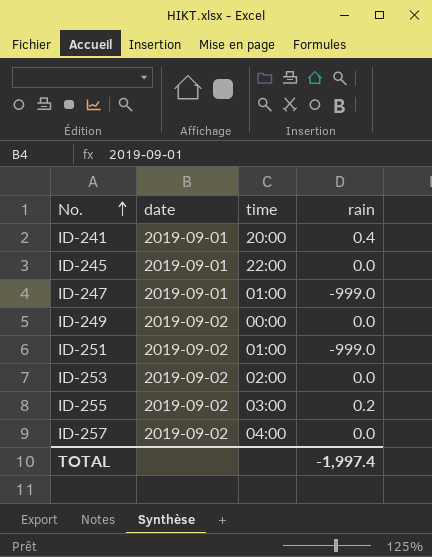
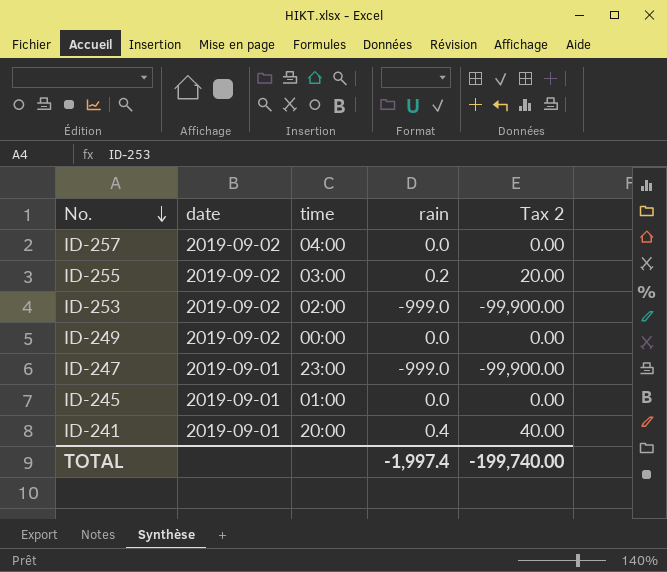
row order: No. ascending -> No. descending
column Tax 2 | formula: none -> [rain] * 100
row ID-251: 2019-09-02 | 01:00 | -999.0 -> none
ID-253 | rain: 0.0 -> -999.0
ID-247 | time: 01:00 -> 23:00
ID-245 | time: 22:00 -> 01:00

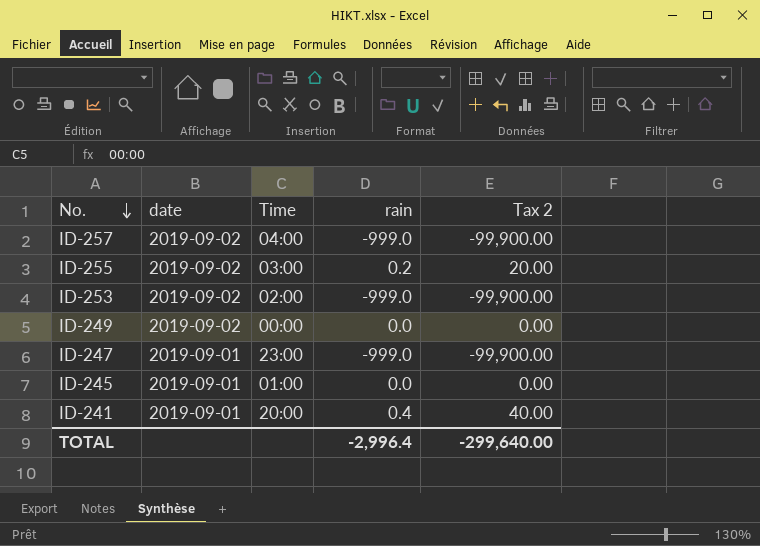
column name: time -> Time
ID-257 | rain: 0.0 -> -999.0
ID-257 | Tax 2: 0.00 -> -99,900.00
TOTAL | rain: -1,997.4 -> -2,996.4
TOTAL | Tax 2: -199,740.00 -> -299,640.00

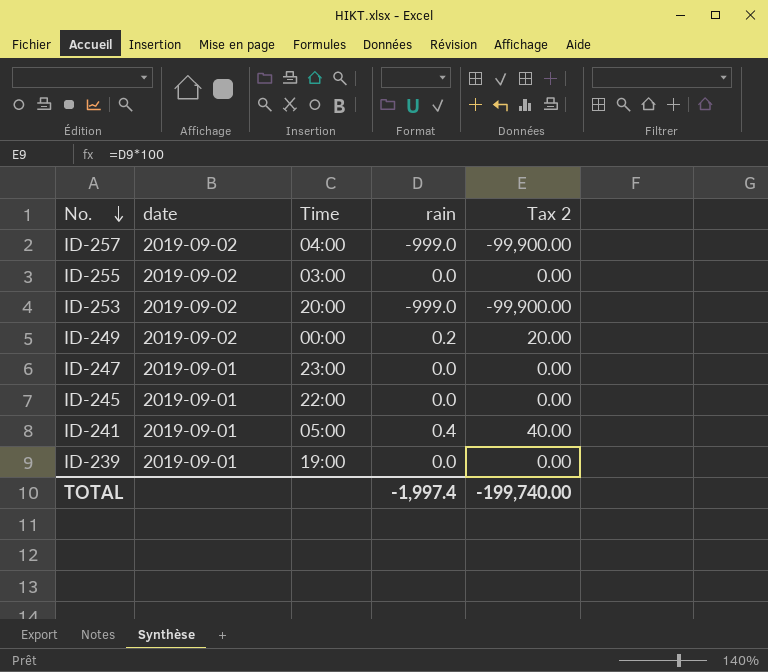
ID-255 | rain: 0.2 -> 0.0
ID-255 | Tax 2: 20.00 -> 0.00
ID-253 | Time: 02:00 -> 20:00
ID-249 | rain: 0.0 -> 0.2
ID-249 | Tax 2: 0.00 -> 20.00
ID-247 | rain: -999.0 -> 0.0
ID-247 | Tax 2: -99,900.00 -> 0.00
ID-245 | Time: 01:00 -> 22:00
ID-241 | Time: 20:00 -> 05:00
row ID-239: none -> 2019-09-01 | 19:00 | 0.0 | 0.00
TOTAL | rain: -2,996.4 -> -1,997.4
TOTAL | Tax 2: -299,640.00 -> -199,740.00

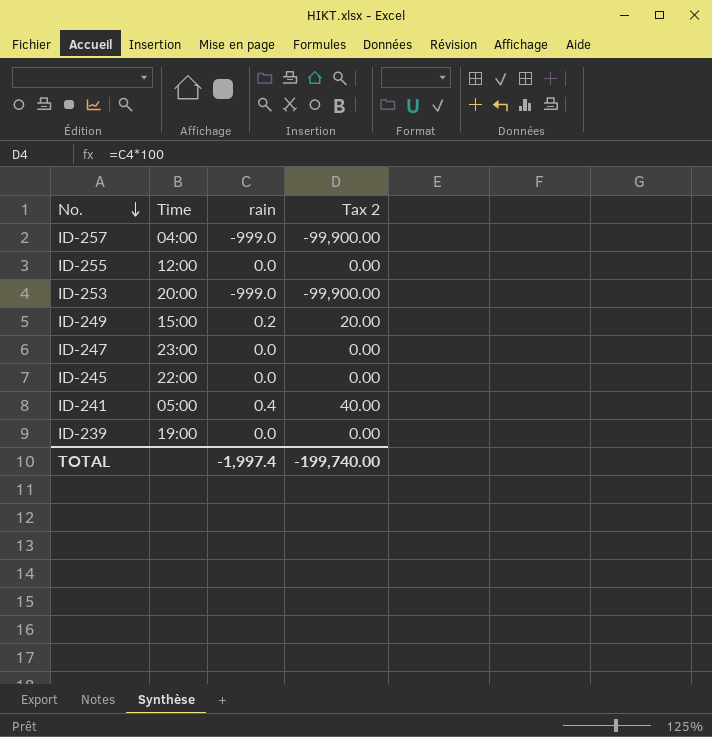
column date | position: 2 -> none
ID-255 | Time: 03:00 -> 12:00
ID-249 | Time: 00:00 -> 15:00

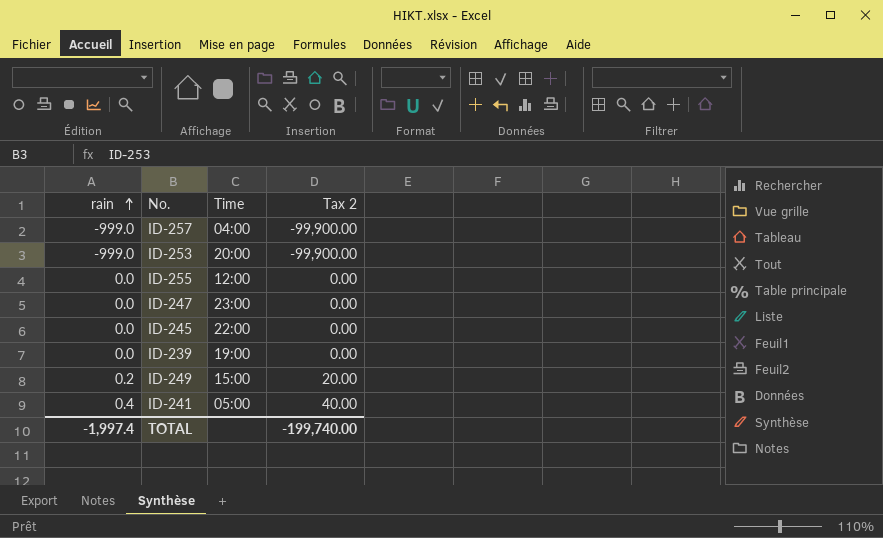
row order: No. descending -> rain ascending
column rain | position: 3 -> 1

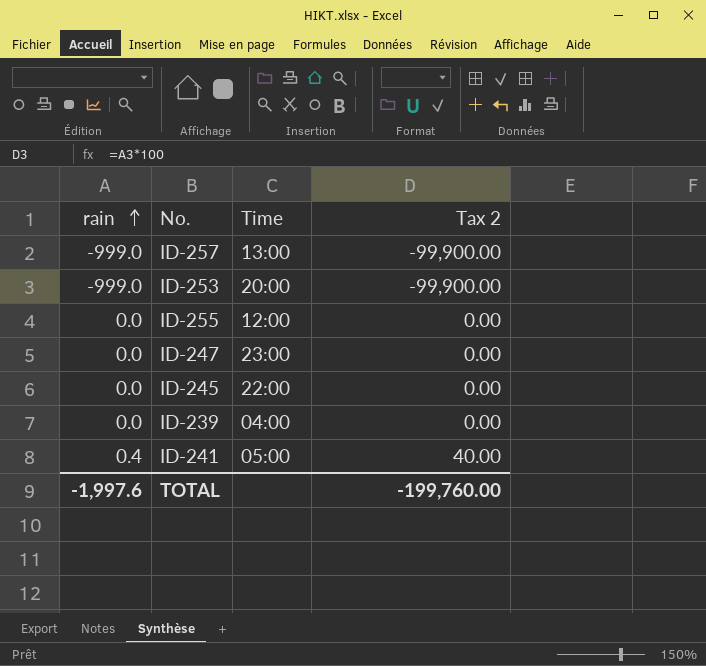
row ID-249: 0.2 | 15:00 | 20.00 -> none
ID-257 | Time: 04:00 -> 13:00
ID-239 | Time: 19:00 -> 04:00
TOTAL | rain: -1,997.4 -> -1,997.6
TOTAL | Tax 2: -199,740.00 -> -199,760.00

